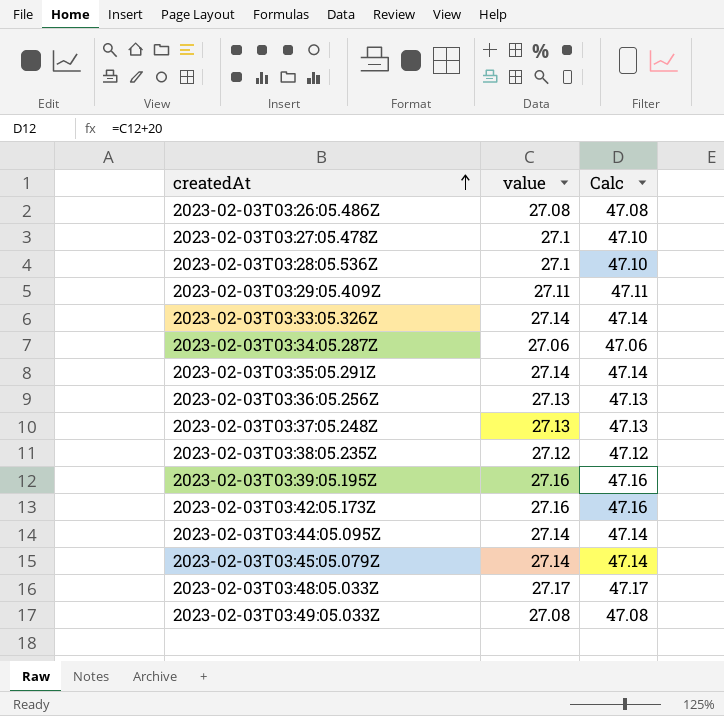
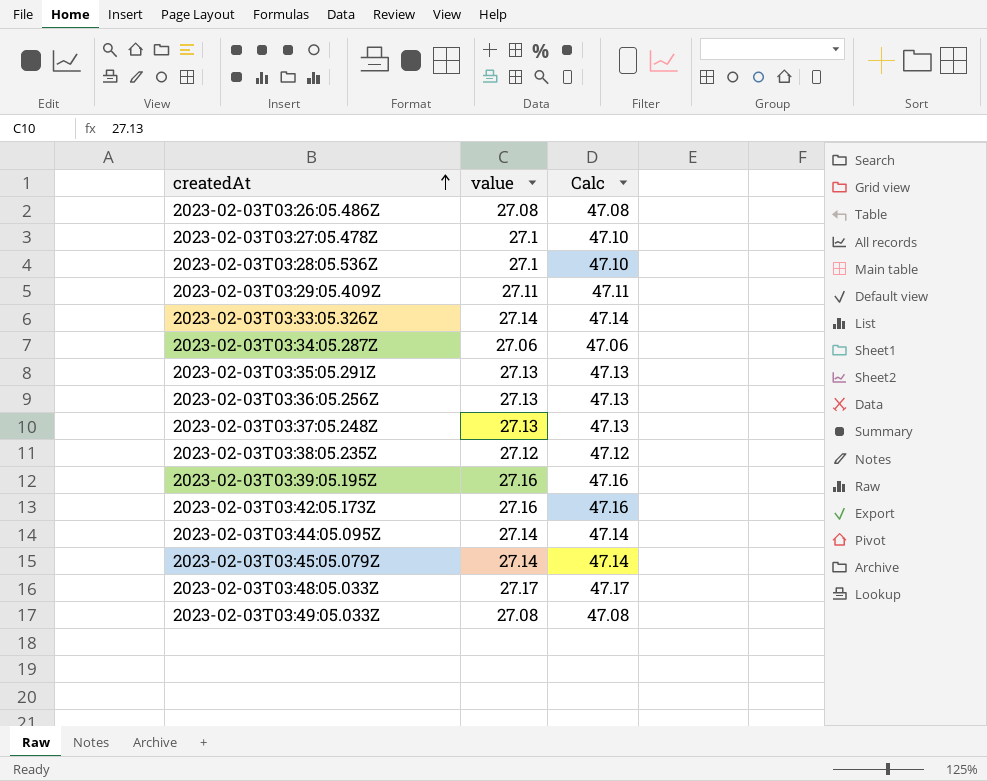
2023-02-03T03:35:05.291Z | value: 27.14 -> 27.13
2023-02-03T03:35:05.291Z | Calc: 47.14 -> 47.13

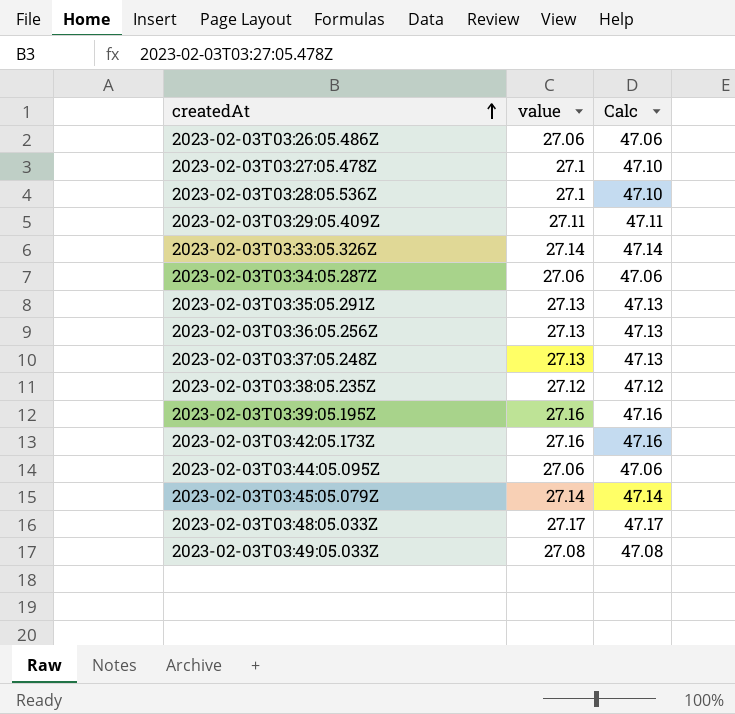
2023-02-03T03:26:05.486Z | value: 27.08 -> 27.06
2023-02-03T03:26:05.486Z | Calc: 47.08 -> 47.06
2023-02-03T03:44:05.095Z | value: 27.14 -> 27.06
2023-02-03T03:44:05.095Z | Calc: 47.14 -> 47.06

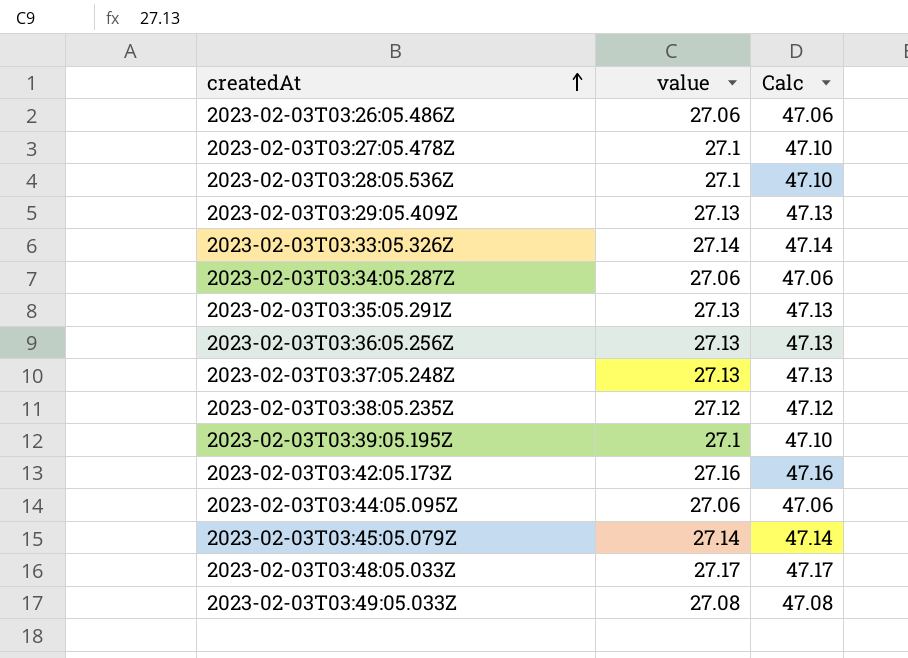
2023-02-03T03:29:05.409Z | value: 27.11 -> 27.13
2023-02-03T03:29:05.409Z | Calc: 47.11 -> 47.13
2023-02-03T03:39:05.195Z | value: 27.16 -> 27.1
2023-02-03T03:39:05.195Z | Calc: 47.16 -> 47.10

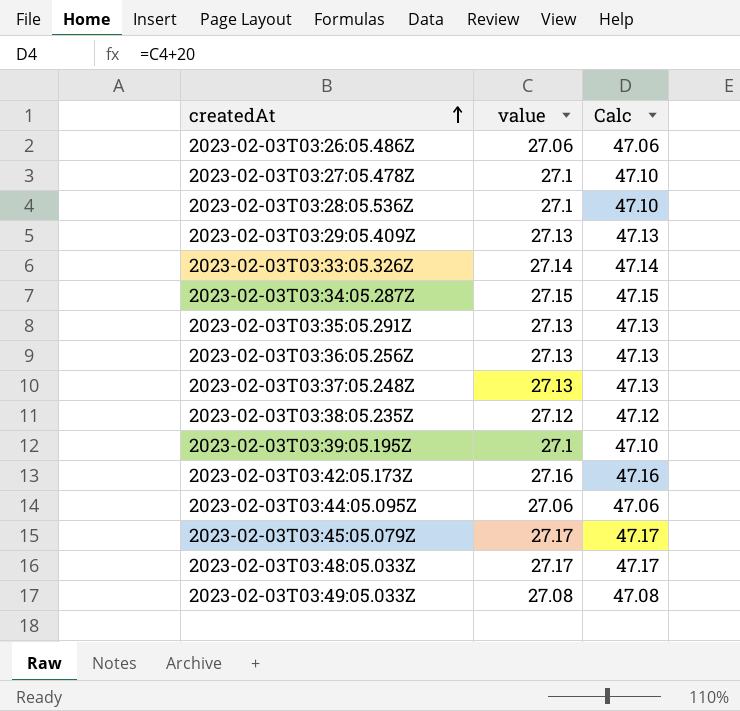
2023-02-03T03:34:05.287Z | value: 27.06 -> 27.15
2023-02-03T03:34:05.287Z | Calc: 47.06 -> 47.15
2023-02-03T03:45:05.079Z | value: 27.14 -> 27.17
2023-02-03T03:45:05.079Z | Calc: 47.14 -> 47.17

